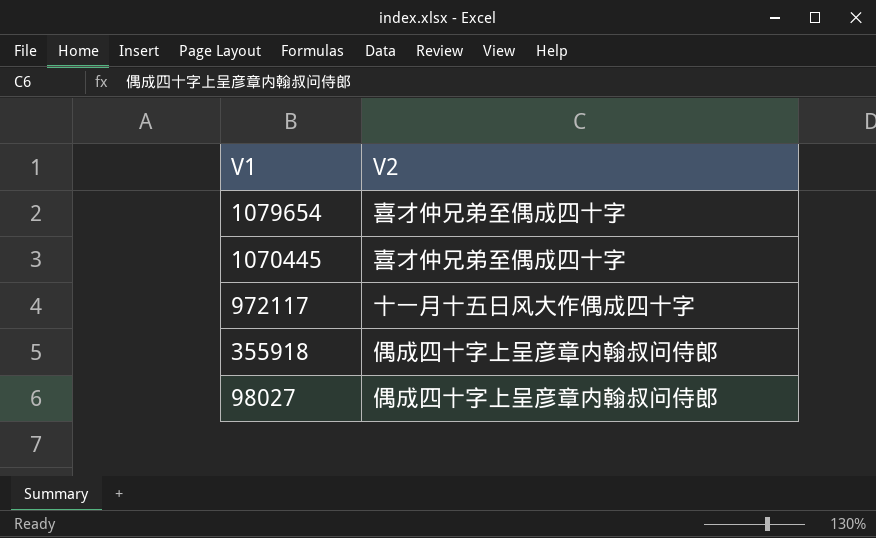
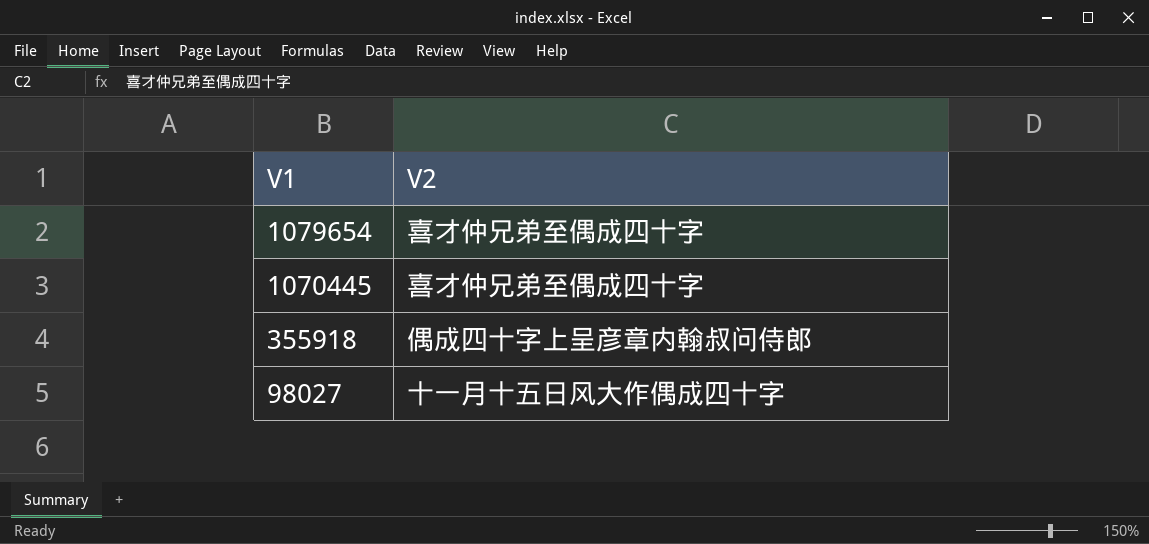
row 972117: 十一月十五日风大作偶成四十字 -> none
98027 | V2: 偶成四十字上呈彦章内翰叔问侍郎 -> 十一月十五日风大作偶成四十字

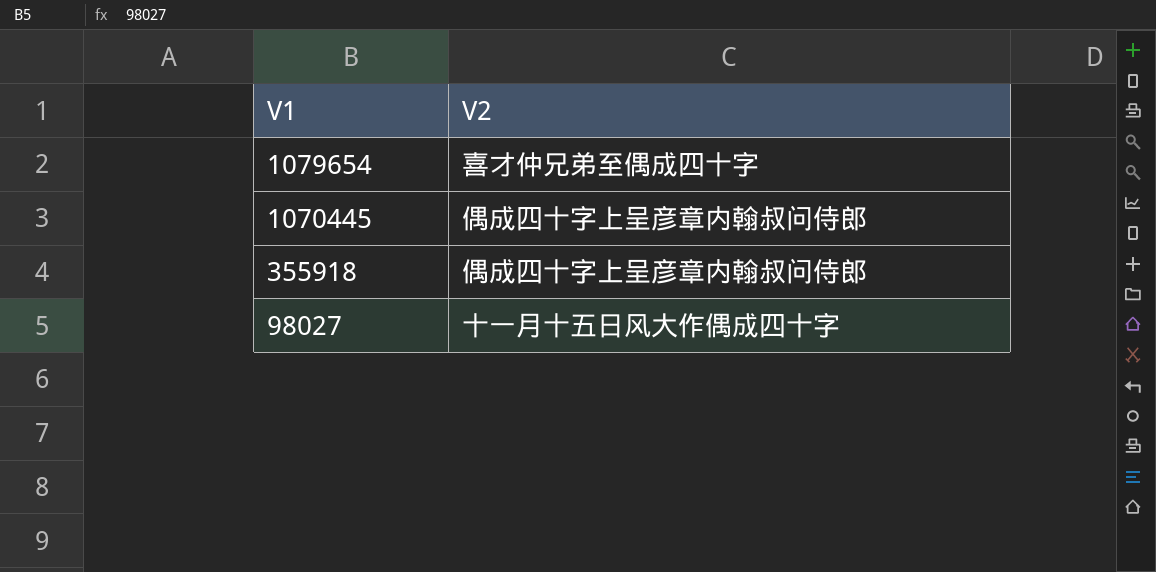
1070445 | V2: 喜才仲兄弟至偶成四十字 -> 偶成四十字上呈彦章内翰叔问侍郎

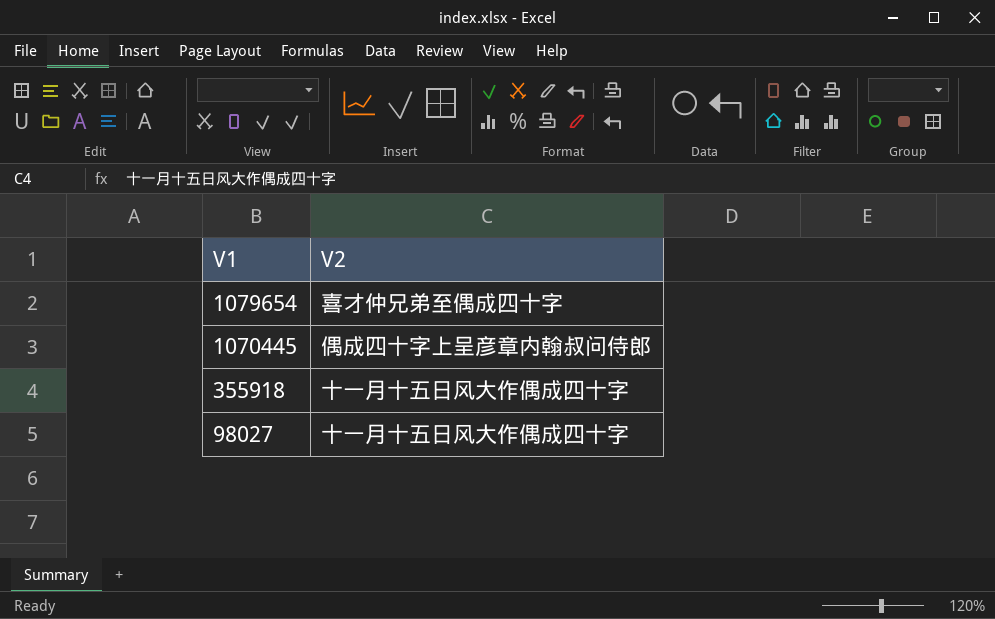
355918 | V2: 偶成四十字上呈彦章内翰叔问侍郎 -> 十一月十五日风大作偶成四十字

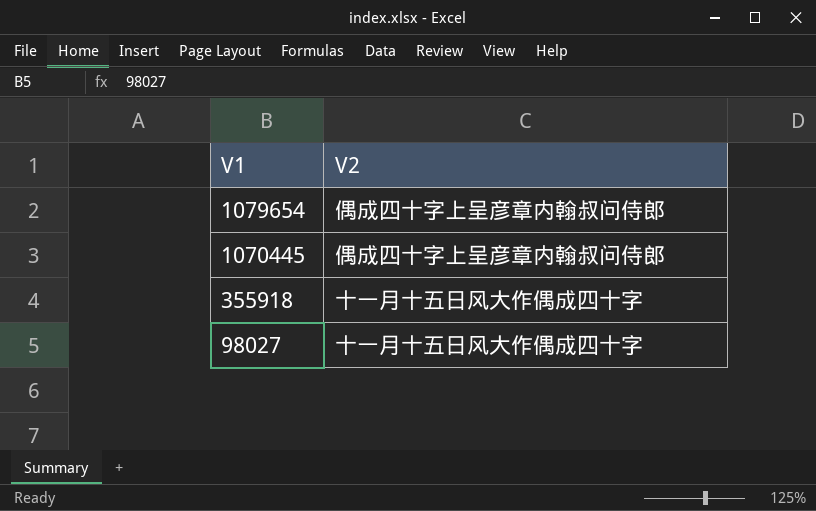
1079654 | V2: 喜才仲兄弟至偶成四十字 -> 偶成四十字上呈彦章内翰叔问侍郎

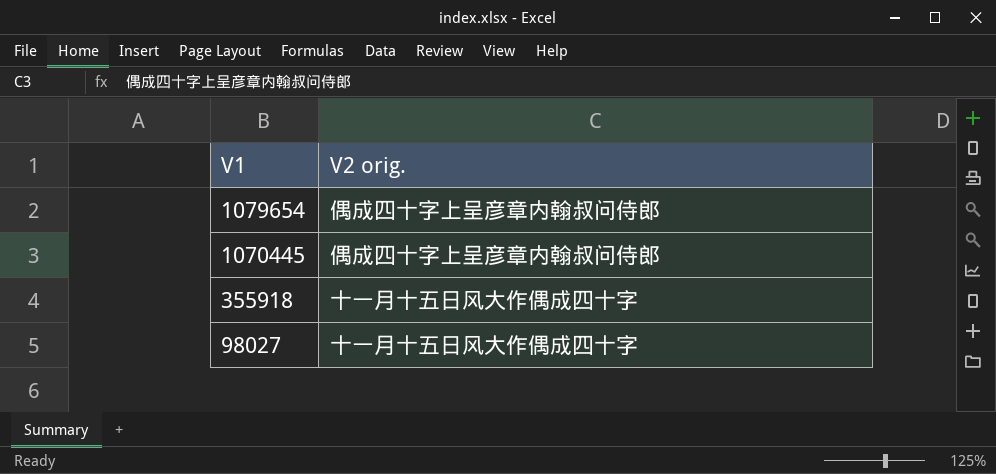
column name: V2 -> V2 orig.

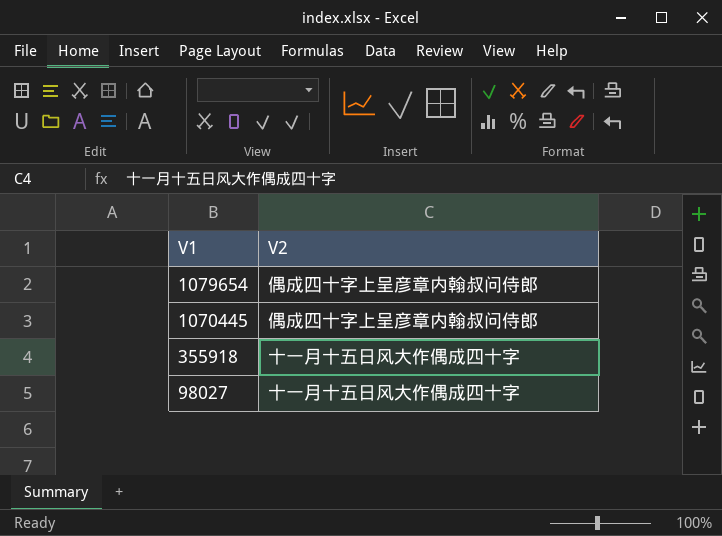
column name: V2 orig. -> V2

